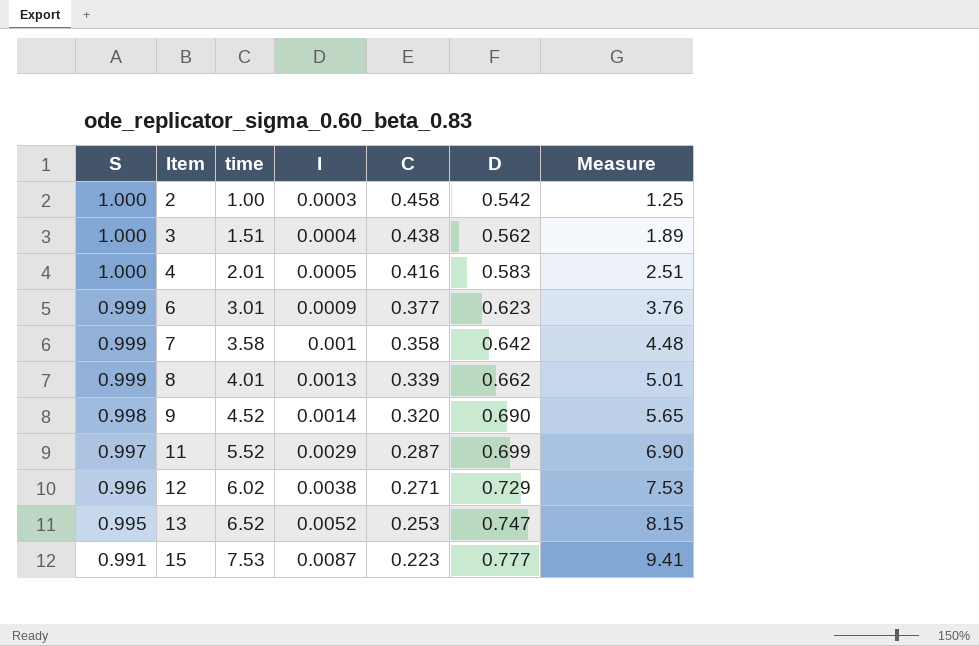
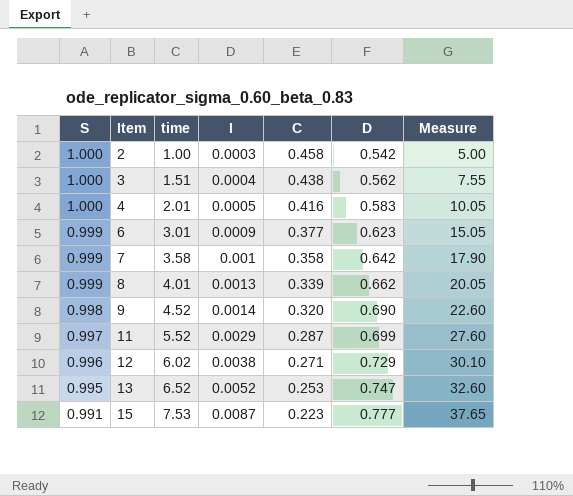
column Measure | formula: [time] * 1.25 -> [time] * 5

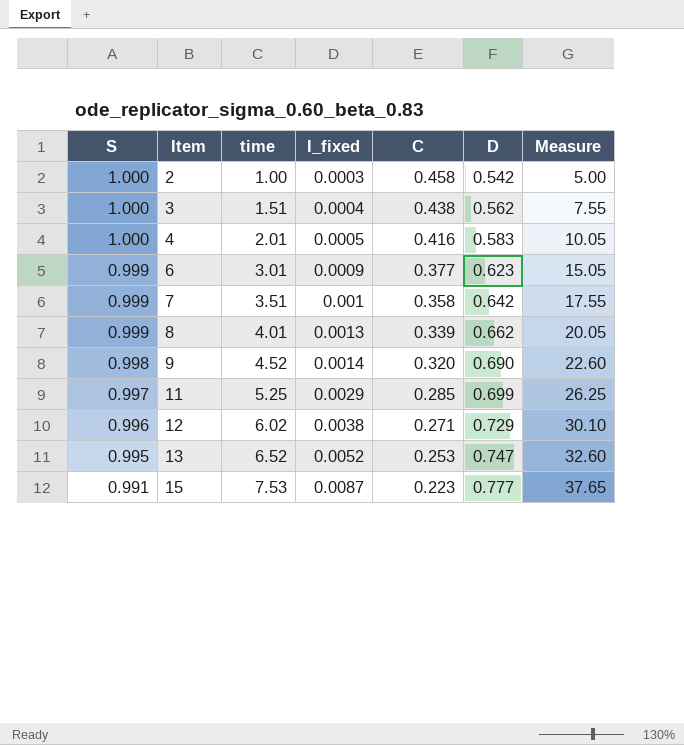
column name: I -> I_fixed
7 | time: 3.58 -> 3.51
7 | Measure: 17.90 -> 17.55
11 | time: 5.52 -> 5.25
11 | C: 0.287 -> 0.285
11 | Measure: 27.60 -> 26.25

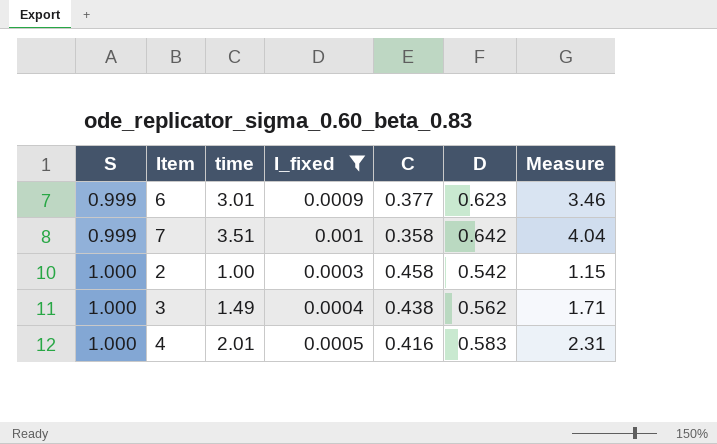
filter: none -> I_fixed <= 0.001
row order: S descending -> S ascending
column Measure | formula: [time] * 5 -> [time] * 1.15
3 | time: 1.51 -> 1.49

